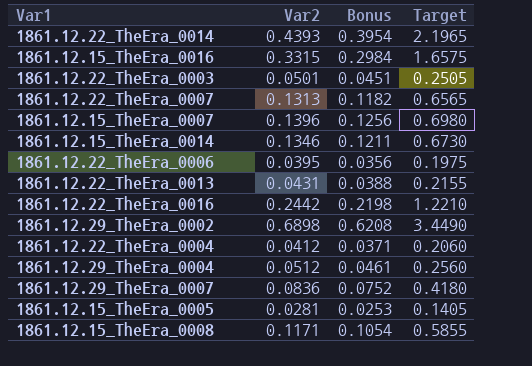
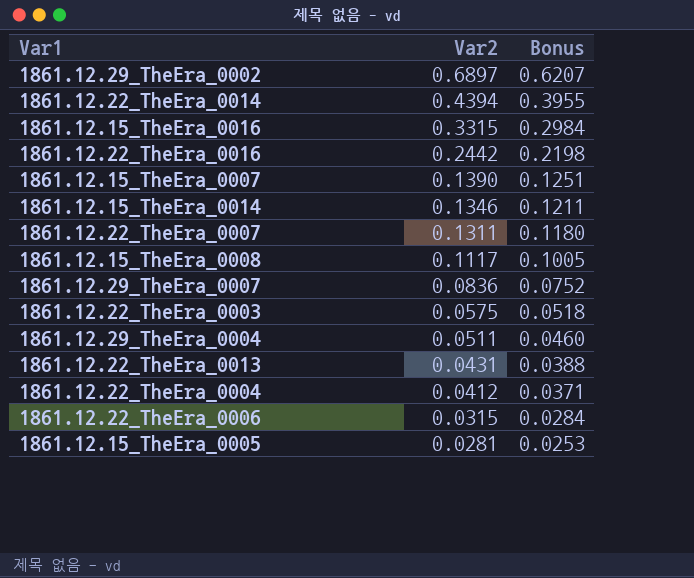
row order: none -> Var2 descending
column Target | formula: [Var2] * 5 -> none
1861.12.29_TheEra_0002 | Var2: 0.6898 -> 0.6897
1861.12.29_TheEra_0002 | Bonus: 0.6208 -> 0.6207
1861.12.22_TheEra_0014 | Var2: 0.4393 -> 0.4394
1861.12.22_TheEra_0014 | Bonus: 0.3954 -> 0.3955
1861.12.15_TheEra_0007 | Var2: 0.1396 -> 0.1390
1861.12.15_TheEra_0007 | Bonus: 0.1256 -> 0.1251
1861.12.22_TheEra_0007 | Var2: 0.1313 -> 0.1311
1861.12.22_TheEra_0007 | Bonus: 0.1182 -> 0.1180
1861.12.15_TheEra_0008 | Var2: 0.1171 -> 0.1117
1861.12.15_TheEra_0008 | Bonus: 0.1054 -> 0.1005
1861.12.22_TheEra_0003 | Var2: 0.0501 -> 0.0575
1861.12.22_TheEra_0003 | Bonus: 0.0451 -> 0.0518
1861.12.29_TheEra_0004 | Var2: 0.0512 -> 0.0511
1861.12.29_TheEra_0004 | Bonus: 0.0461 -> 0.0460
1861.12.22_TheEra_0006 | Var2: 0.0395 -> 0.0315
1861.12.22_TheEra_0006 | Bonus: 0.0356 -> 0.0284

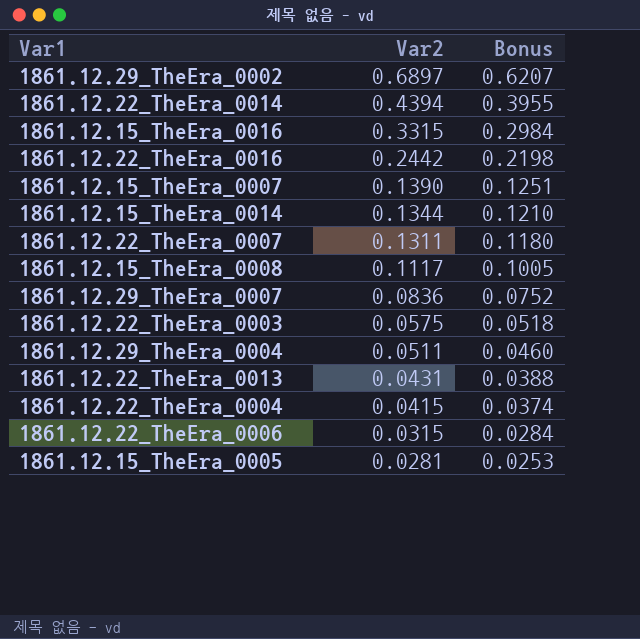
1861.12.15_TheEra_0014 | Var2: 0.1346 -> 0.1344
1861.12.15_TheEra_0014 | Bonus: 0.1211 -> 0.1210
1861.12.22_TheEra_0004 | Var2: 0.0412 -> 0.0415
1861.12.22_TheEra_0004 | Bonus: 0.0371 -> 0.0374

